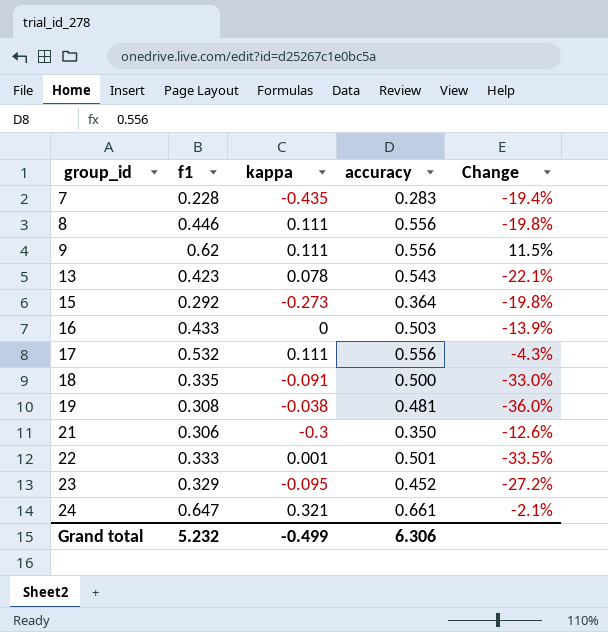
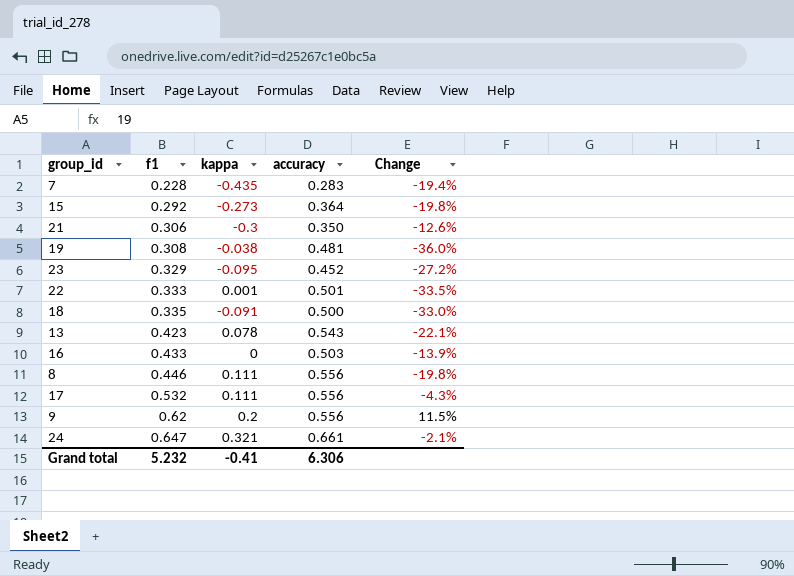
row order: group_id ascending -> f1 ascending
9 | kappa: 0.111 -> 0.2
Grand total | kappa: -0.499 -> -0.41

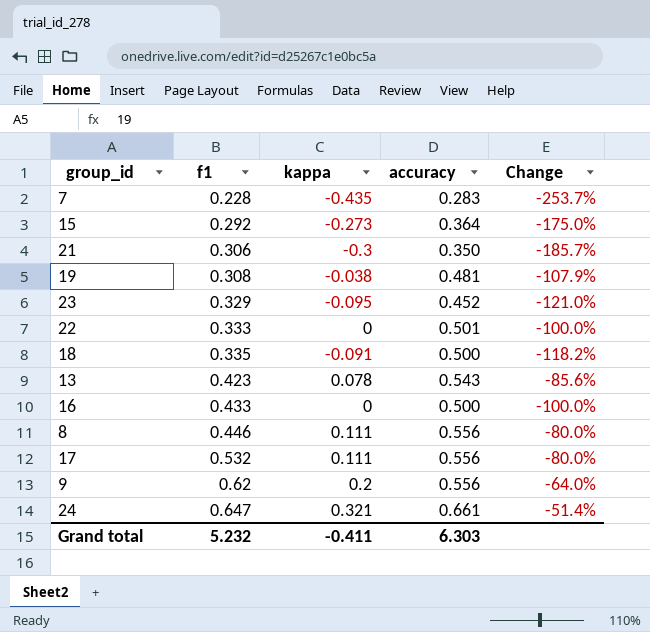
column Change | formula: ([f1] - [accuracy]) / [accuracy] -> ([kappa] - [accuracy]) / [accuracy]
22 | kappa: 0.001 -> 0
16 | accuracy: 0.503 -> 0.500
Grand total | kappa: -0.41 -> -0.411
Grand total | accuracy: 6.306 -> 6.303

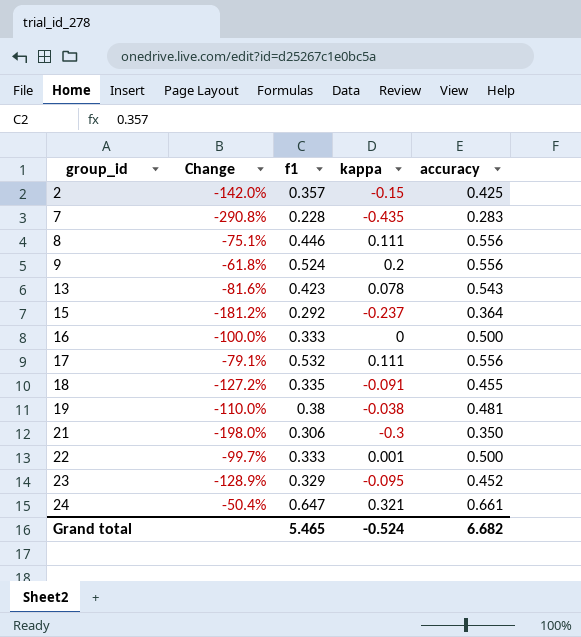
row order: f1 ascending -> group_id ascending
column Change | formula: ([kappa] - [accuracy]) / [accuracy] -> ([kappa] - [f1]) / [f1]
column Change | position: 5 -> 2
row 2: none -> -142.0% | 0.357 | -0.15 | 0.425
9 | f1: 0.62 -> 0.524
15 | kappa: -0.273 -> -0.237
16 | f1: 0.433 -> 0.333
18 | accuracy: 0.500 -> 0.455
19 | f1: 0.308 -> 0.38
22 | kappa: 0 -> 0.001
22 | accuracy: 0.501 -> 0.500
Grand total | f1: 5.232 -> 5.465
Grand total | kappa: -0.411 -> -0.524
Grand total | accuracy: 6.303 -> 6.682

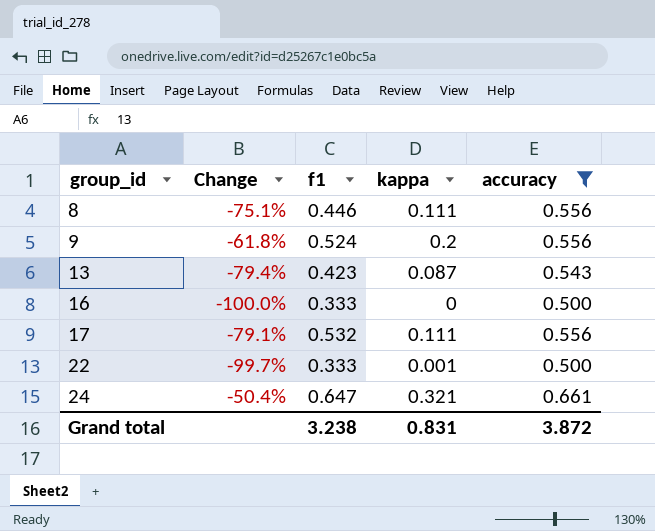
filter: none -> accuracy >= 0.500
13 | Change: -81.6% -> -79.4%
13 | kappa: 0.078 -> 0.087
Grand total | f1: 5.465 -> 3.238
Grand total | kappa: -0.524 -> 0.831
Grand total | accuracy: 6.682 -> 3.872

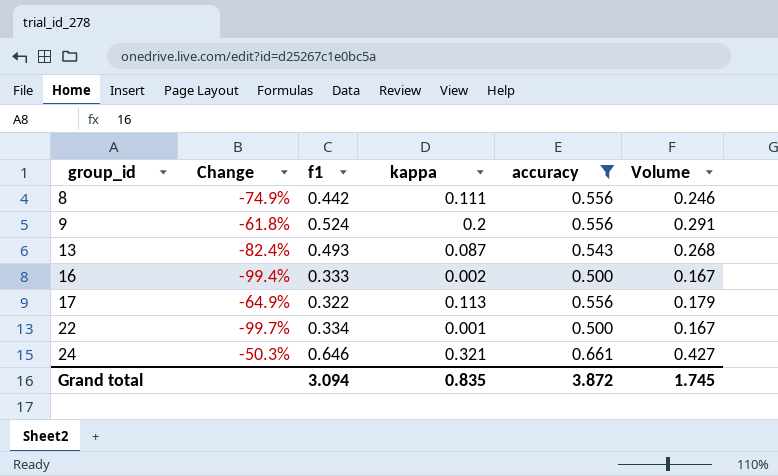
column Volume | formula: none -> [f1] * [accuracy]
8 | Change: -75.1% -> -74.9%
8 | f1: 0.446 -> 0.442
13 | Change: -79.4% -> -82.4%
13 | f1: 0.423 -> 0.493
16 | Change: -100.0% -> -99.4%
16 | kappa: 0 -> 0.002
17 | Change: -79.1% -> -64.9%
17 | f1: 0.532 -> 0.322
17 | kappa: 0.111 -> 0.113
22 | f1: 0.333 -> 0.334
24 | Change: -50.4% -> -50.3%
24 | f1: 0.647 -> 0.646
Grand total | f1: 3.238 -> 3.094
Grand total | kappa: 0.831 -> 0.835

